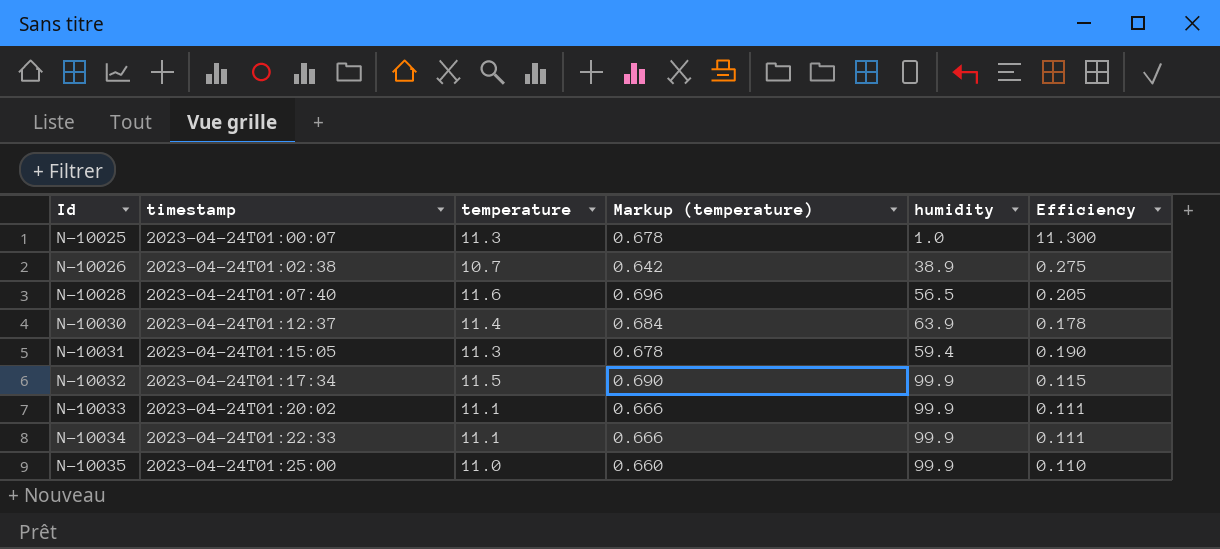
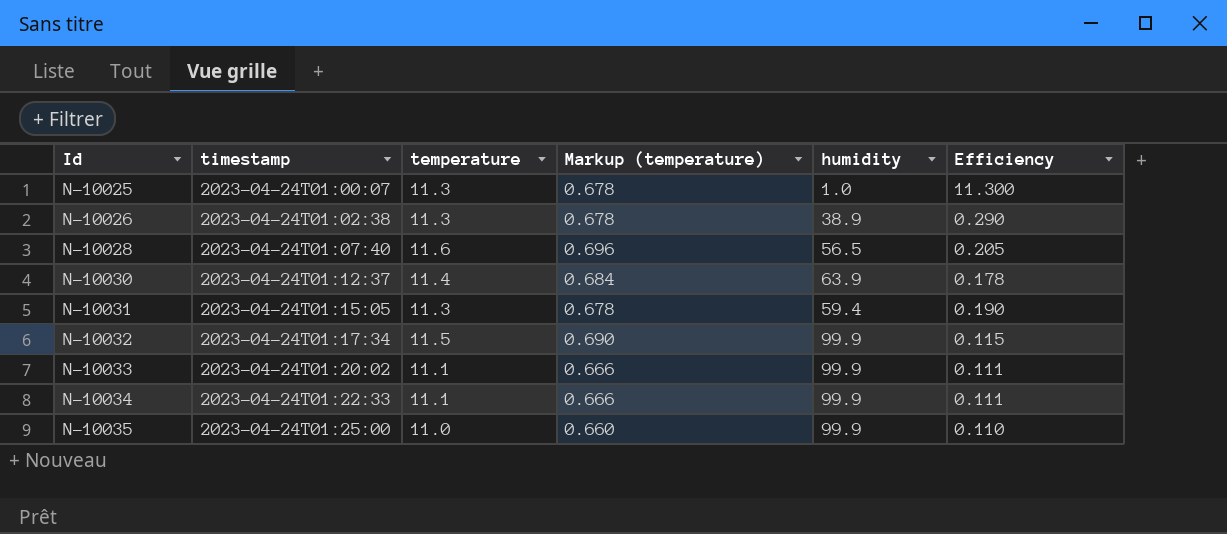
N-10026 | temperature: 10.7 -> 11.3
N-10026 | Markup (temperature): 0.642 -> 0.678
N-10026 | Efficiency: 0.275 -> 0.290

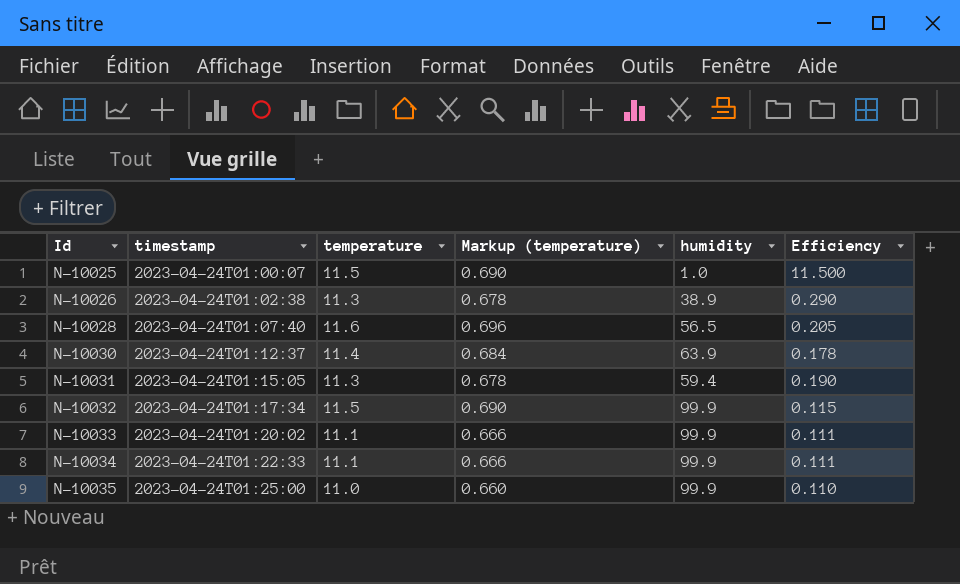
N-10025 | temperature: 11.3 -> 11.5
N-10025 | Markup (temperature): 0.678 -> 0.690
N-10025 | Efficiency: 11.300 -> 11.500

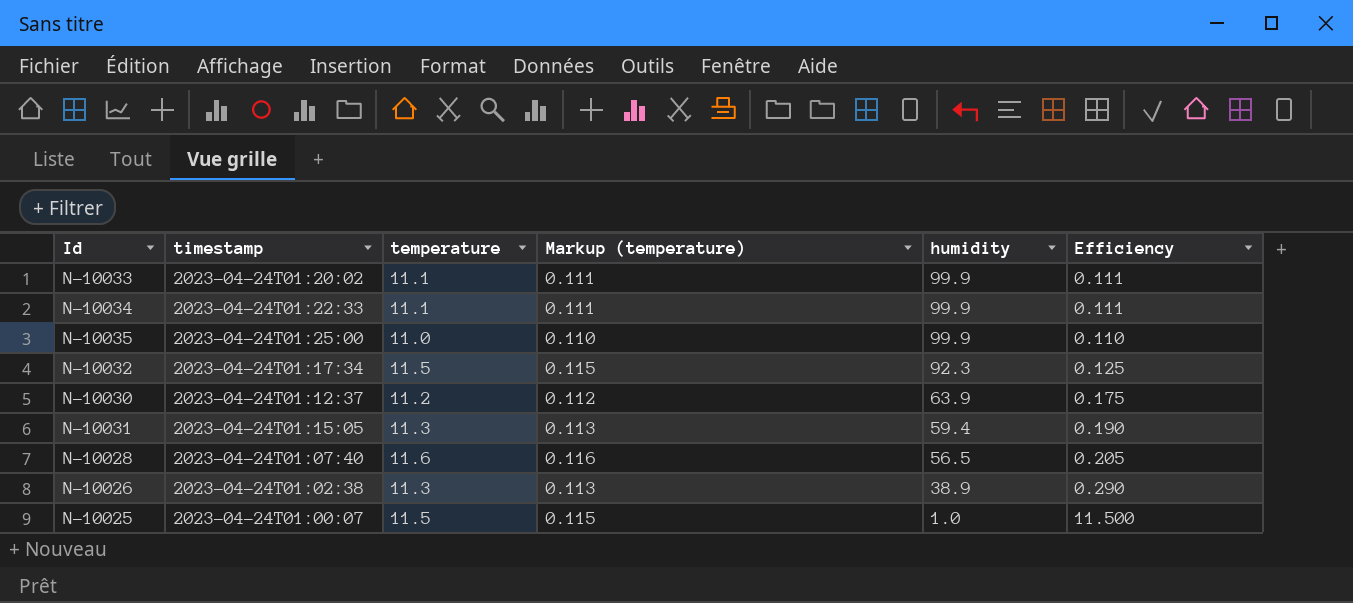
row order: Id ascending -> humidity descending
column Markup (temperature) | formula: [temperature] * 0.06 -> [temperature] * 0.01
N-10032 | humidity: 99.9 -> 92.3
N-10032 | Efficiency: 0.115 -> 0.125
N-10030 | temperature: 11.4 -> 11.2
N-10030 | Efficiency: 0.178 -> 0.175

